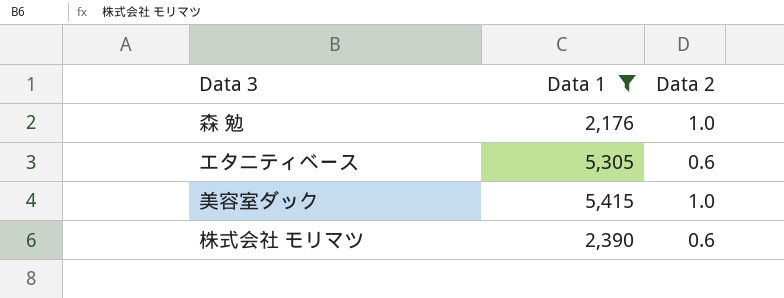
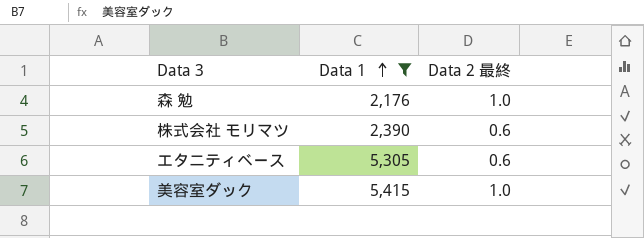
row order: none -> Data 1 ascending
column name: Data 2 -> Data 2 最終

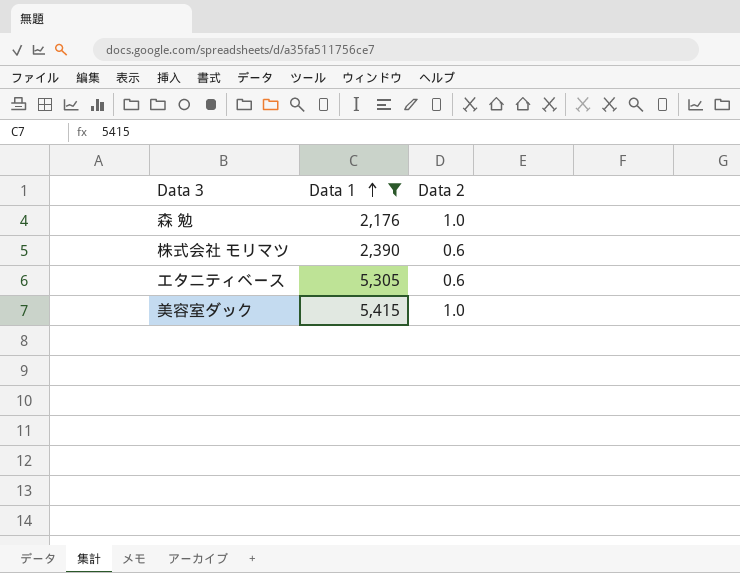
column name: Data 2 最終 -> Data 2

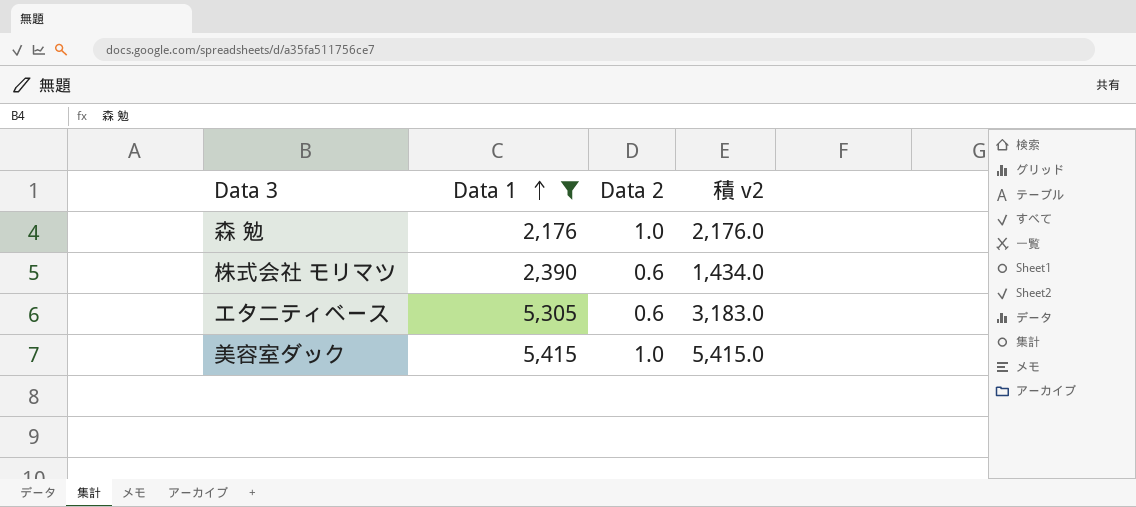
column 積 v2 | formula: none -> [Data 1] * [Data 2]

